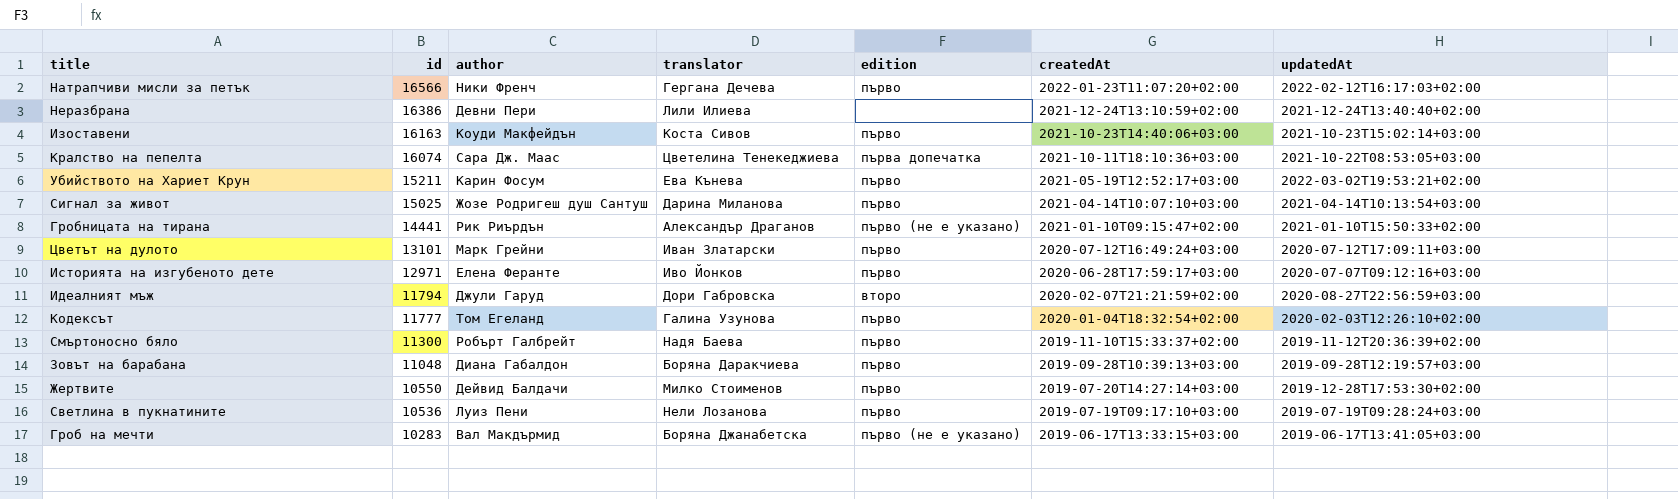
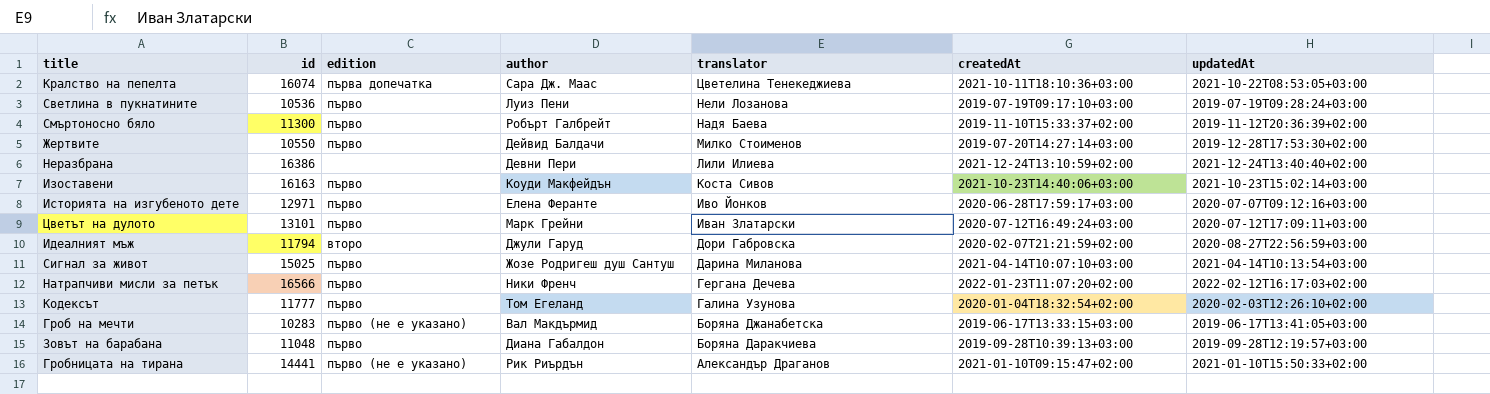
row order: id descending -> translator descending
column edition | position: 5 -> 3
row Убийството на Хариет Крун: 15211 | Карин Фосум | Ева Кънева | първо | 2021-05-19T12:52:17+03:00 | 2022-03-02T19:53:21+02:00 -> none

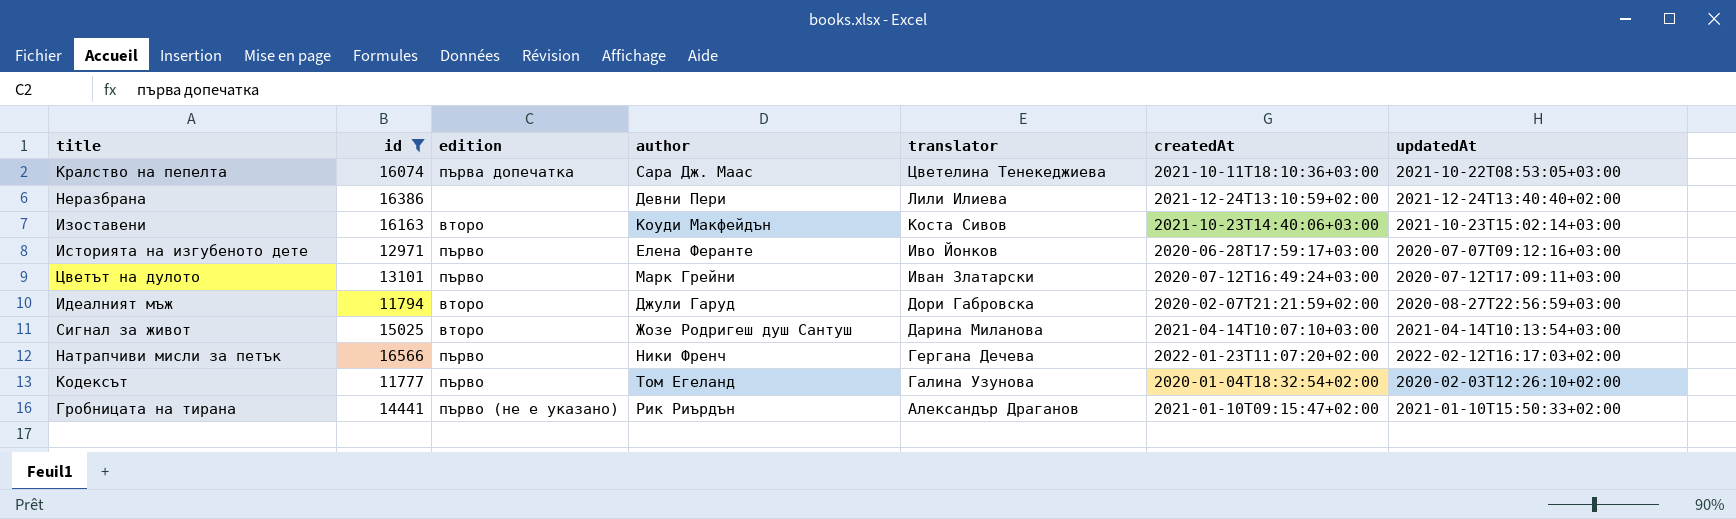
filter: none -> id >= 11777
Изоставени | edition: първо -> второ
Сигнал за живот | edition: първо -> второ

